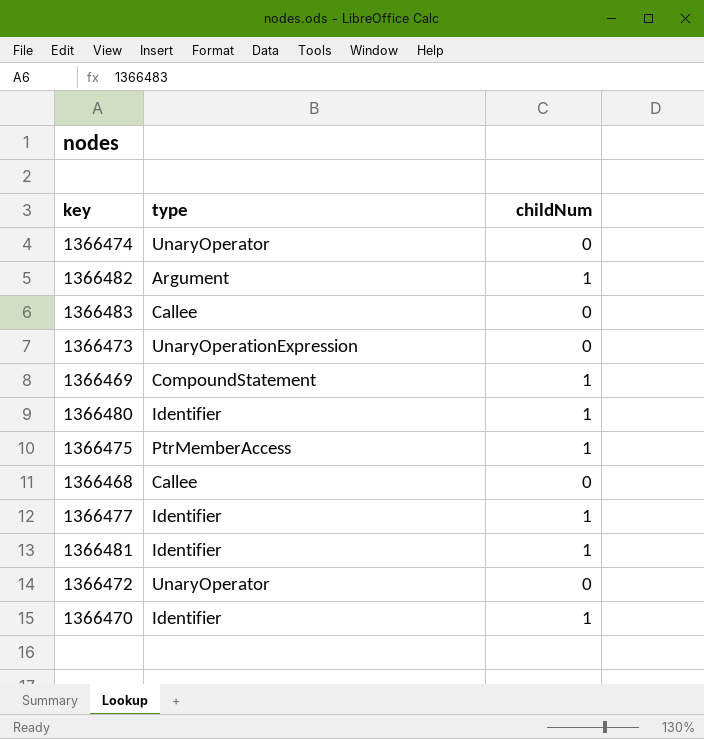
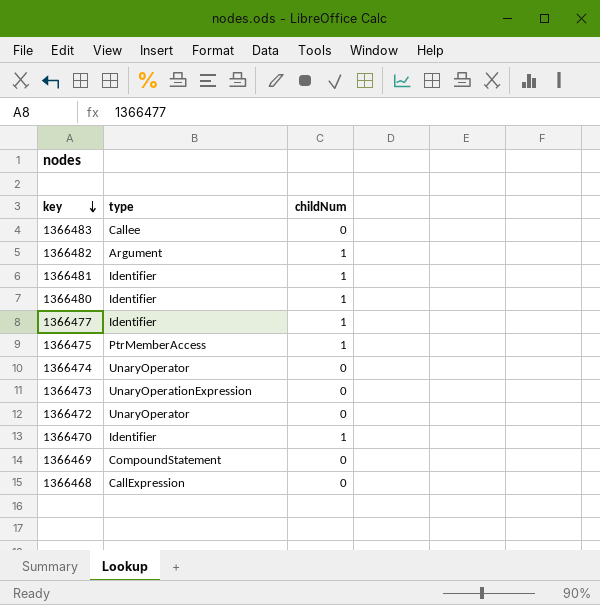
row order: none -> key descending
1366469 | childNum: 1 -> 0
1366468 | type: Callee -> CallExpression

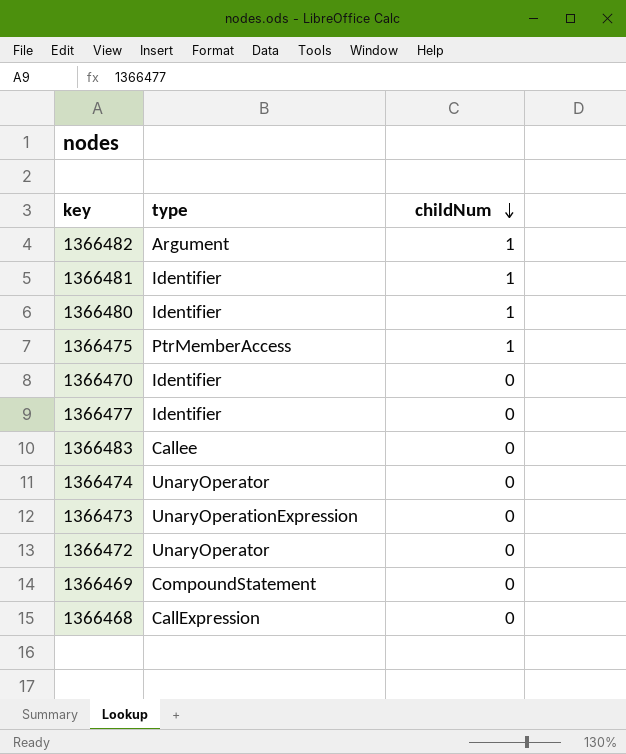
row order: key descending -> childNum descending
1366470 | childNum: 1 -> 0
1366477 | childNum: 1 -> 0

